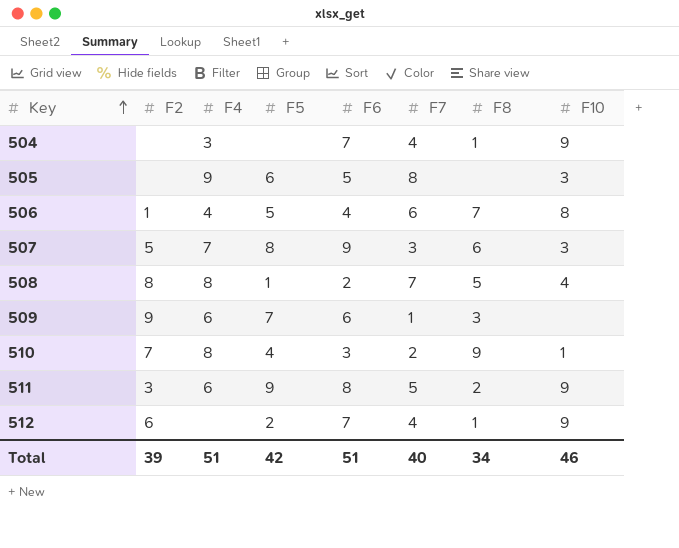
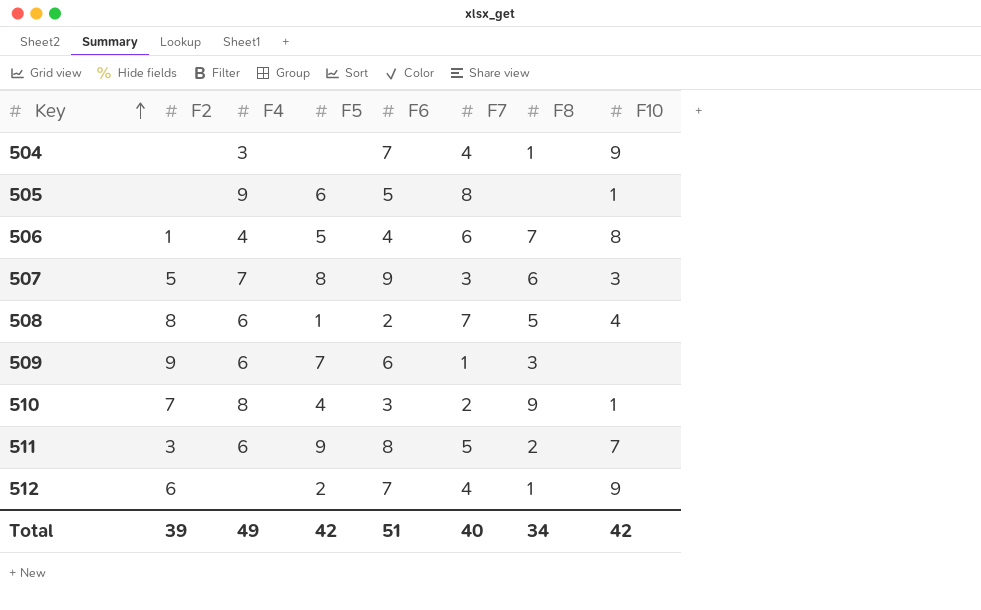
505 | F10: 3 -> 1
508 | F4: 8 -> 6
511 | F10: 9 -> 7
Total | F4: 51 -> 49
Total | F10: 46 -> 42

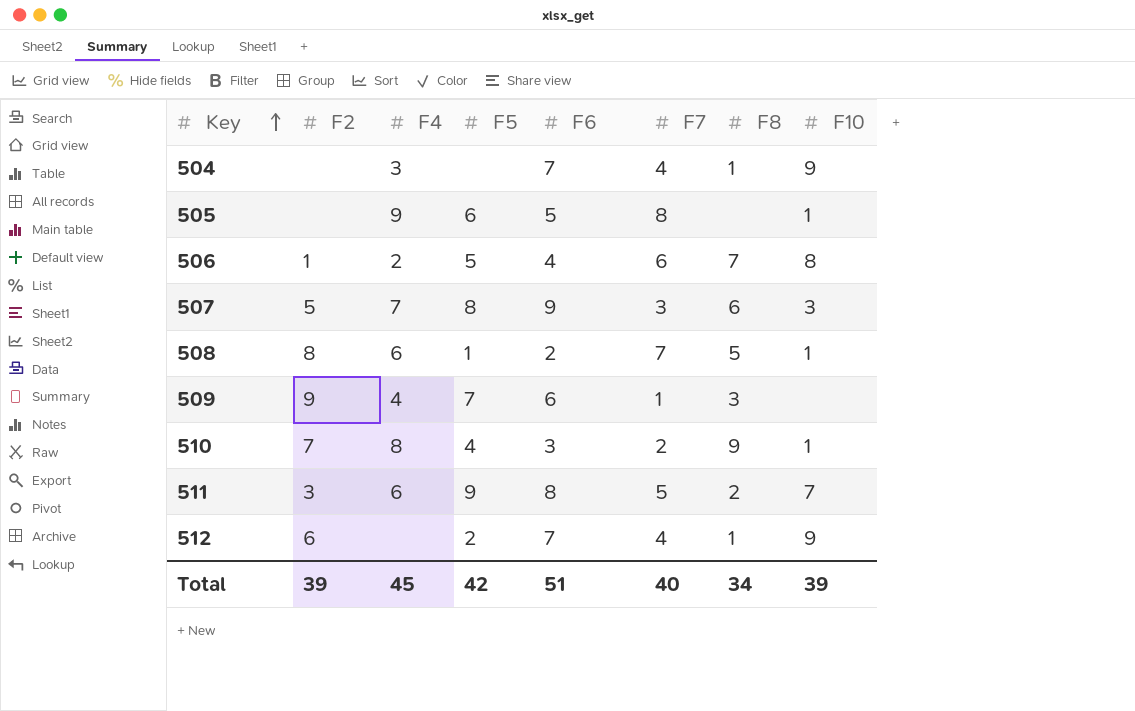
506 | F4: 4 -> 2
508 | F10: 4 -> 1
509 | F4: 6 -> 4
Total | F4: 49 -> 45
Total | F10: 42 -> 39

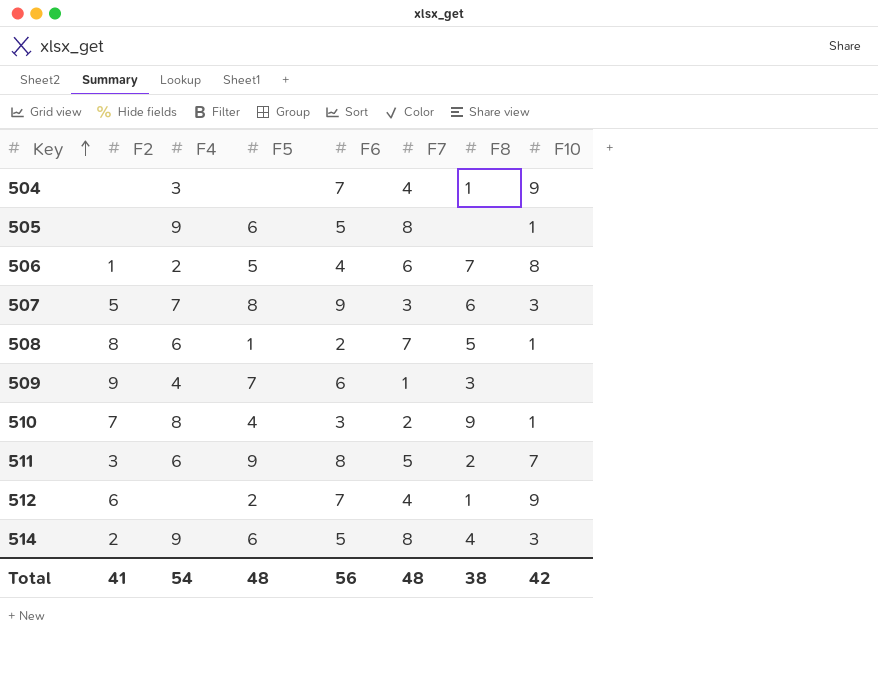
row 514: none -> 2 | 9 | 6 | 5 | 8 | 4 | 3
Total | F2: 39 -> 41
Total | F4: 45 -> 54
Total | F5: 42 -> 48
Total | F6: 51 -> 56
Total | F7: 40 -> 48
Total | F8: 34 -> 38
Total | F10: 39 -> 42

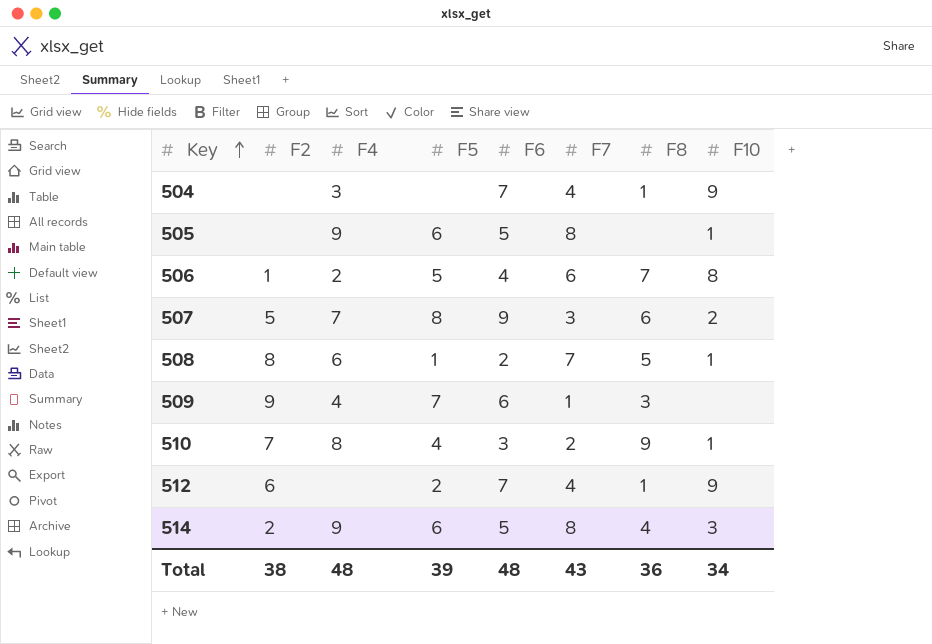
row 511: 3 | 6 | 9 | 8 | 5 | 2 | 7 -> none
507 | F10: 3 -> 2
Total | F2: 41 -> 38
Total | F4: 54 -> 48
Total | F5: 48 -> 39
Total | F6: 56 -> 48
Total | F7: 48 -> 43
Total | F8: 38 -> 36
Total | F10: 42 -> 34

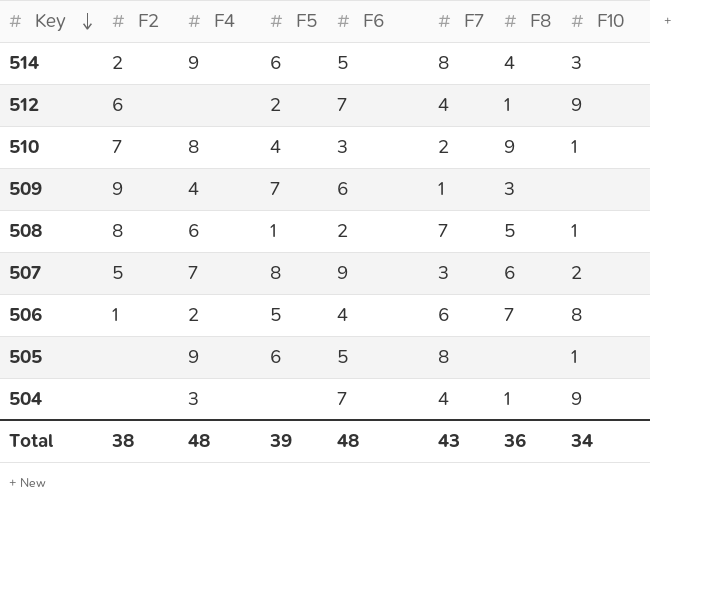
row order: Key ascending -> Key descending

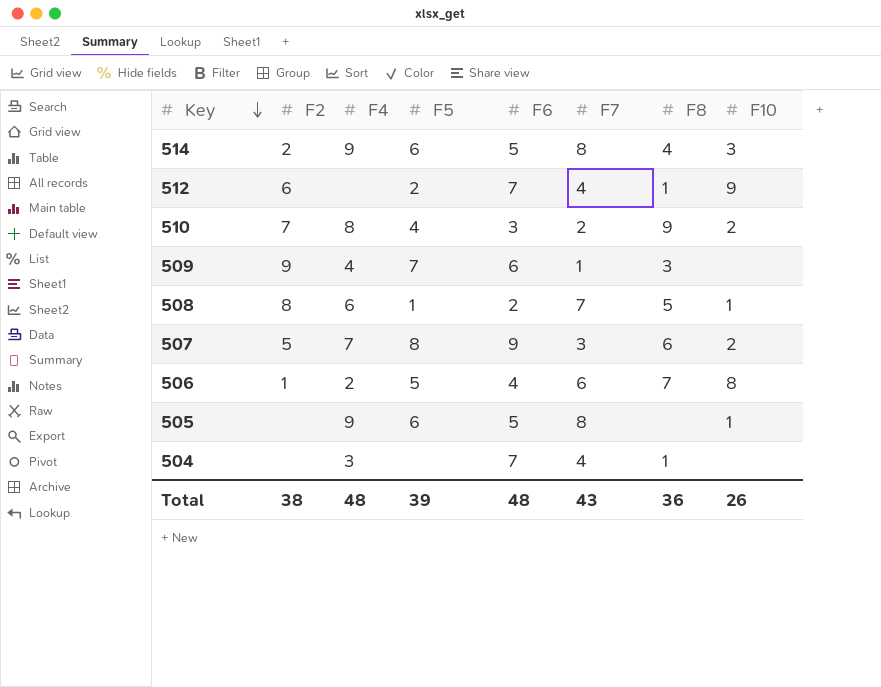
510 | F10: 1 -> 2
504 | F10: 9 -> none
Total | F10: 34 -> 26

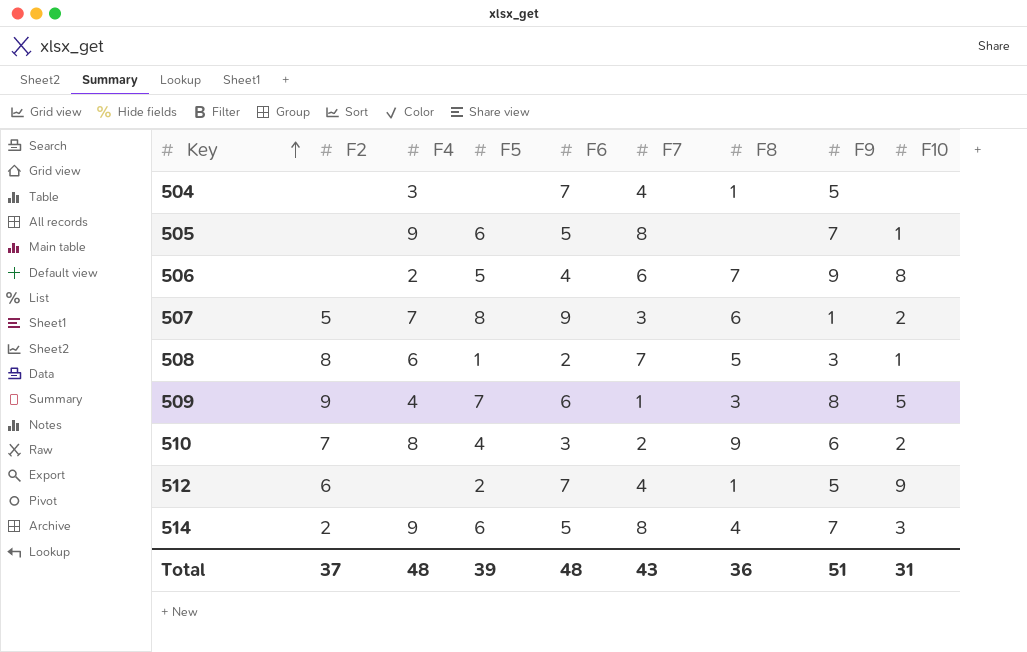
row order: Key descending -> Key ascending
column F9 | position: none -> 8
506 | F2: 1 -> none
509 | F10: none -> 5
Total | F2: 38 -> 37
Total | F10: 26 -> 31

